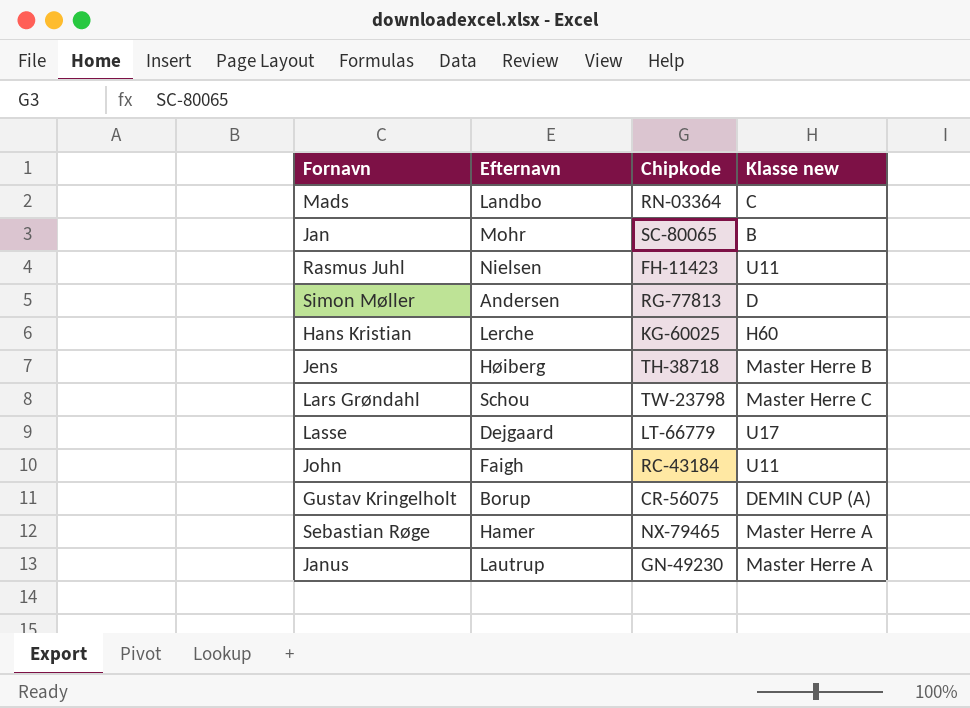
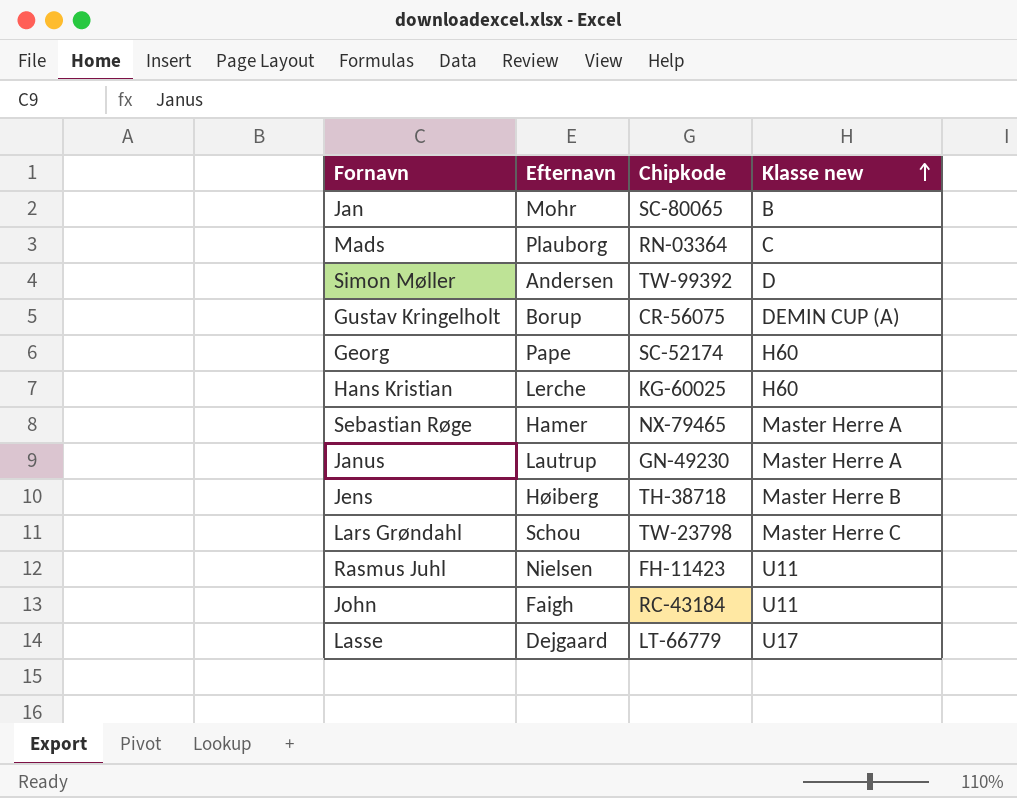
row order: none -> Klasse new ascending
Mads | Efternavn: Landbo -> Plauborg
Simon Møller | Chipkode: RG-77813 -> TW-99392
row Georg: none -> Pape | SC-52174 | H60

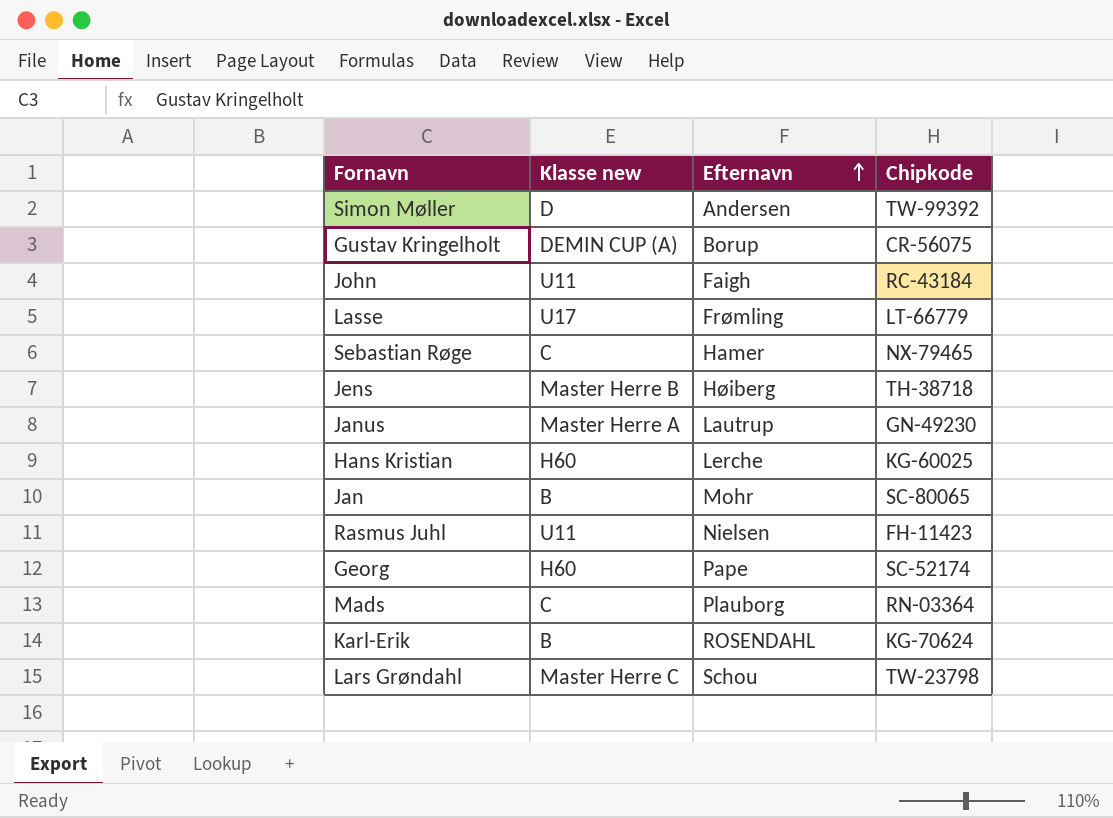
row order: Klasse new ascending -> Efternavn ascending
column Klasse new | position: 4 -> 2
Lasse | Efternavn: Dejgaard -> Frømling
Sebastian Røge | Klasse new: Master Herre A -> C
row Karl-Erik: none -> B | ROSENDAHL | KG-70624

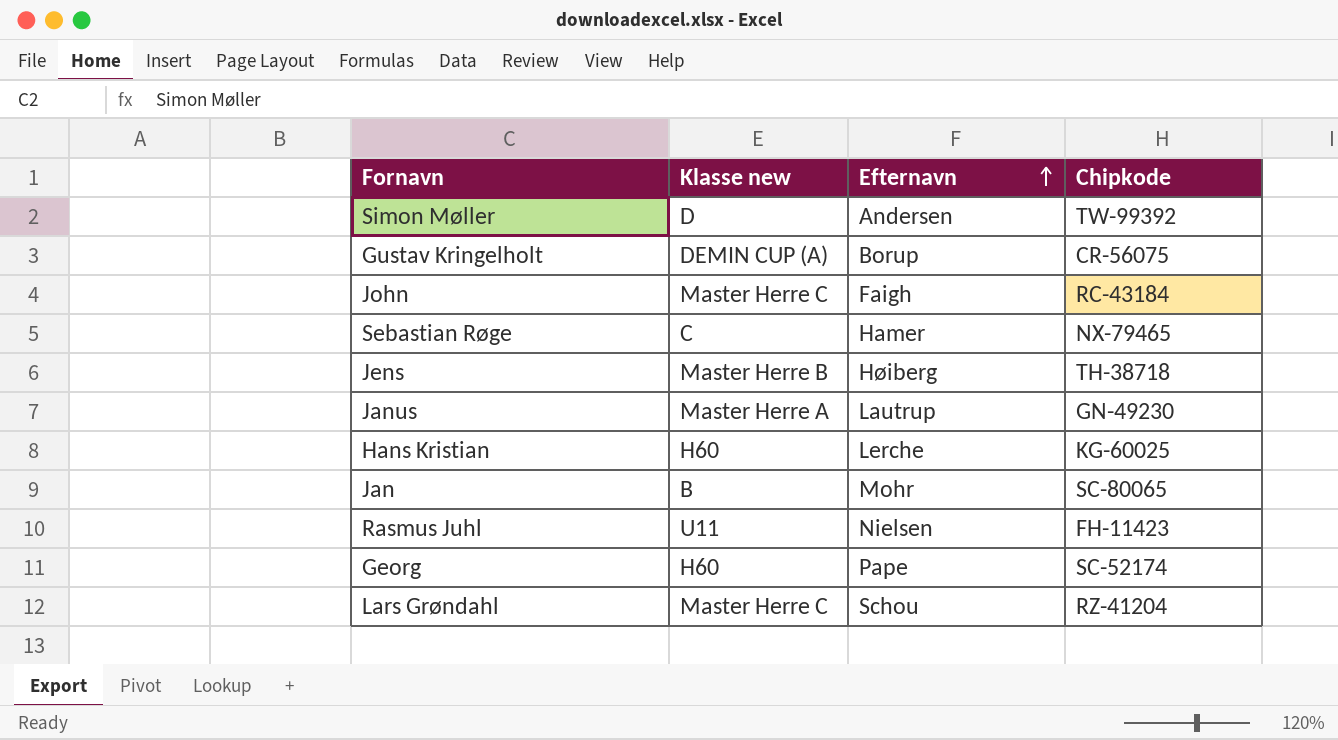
row Lasse: U17 | Frømling | LT-66779 -> none
row Mads: C | Plauborg | RN-03364 -> none
row Karl-Erik: B | ROSENDAHL | KG-70624 -> none
John | Klasse new: U11 -> Master Herre C
Lars Grøndahl | Chipkode: TW-23798 -> RZ-41204

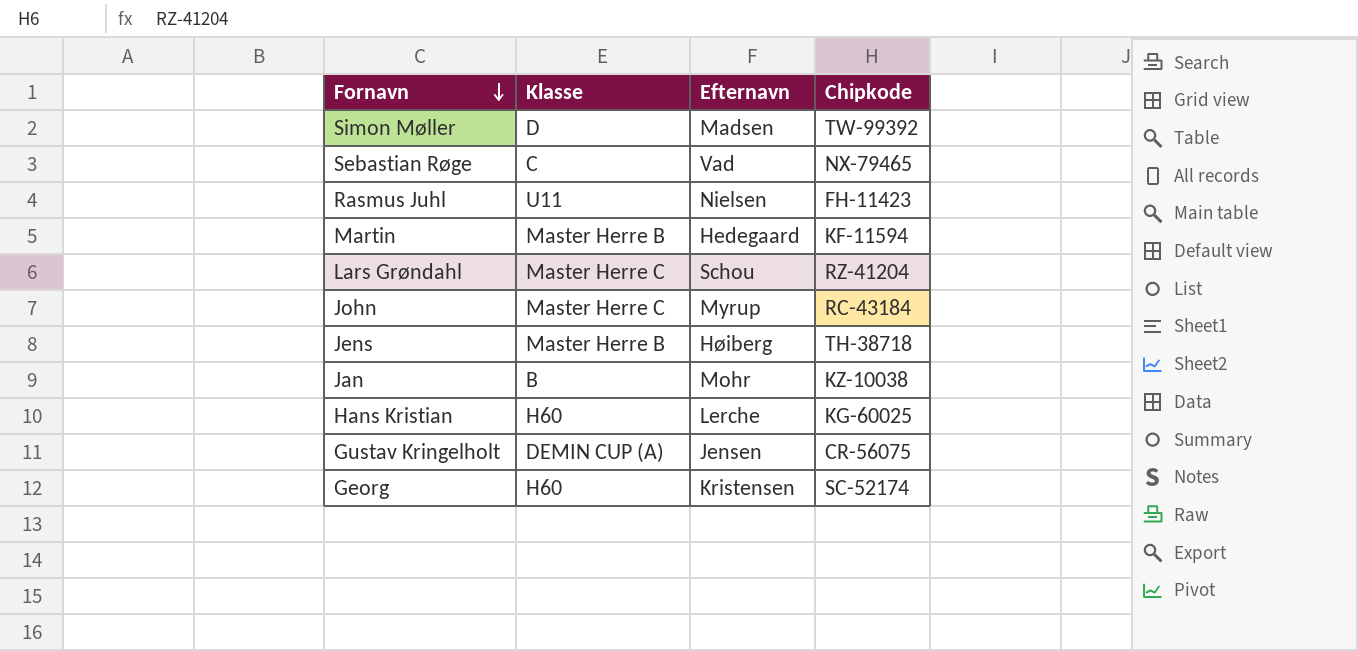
row order: Efternavn ascending -> Fornavn descending
column name: Klasse new -> Klasse
row Janus: Master Herre A | Lautrup | GN-49230 -> none
Simon Møller | Efternavn: Andersen -> Madsen
Sebastian Røge | Efternavn: Hamer -> Vad
row Martin: none -> Master Herre B | Hedegaard | KF-11594
John | Efternavn: Faigh -> Myrup
Jan | Chipkode: SC-80065 -> KZ-10038
Gustav Kringelholt | Efternavn: Borup -> Jensen
Georg | Efternavn: Pape -> Kristensen

